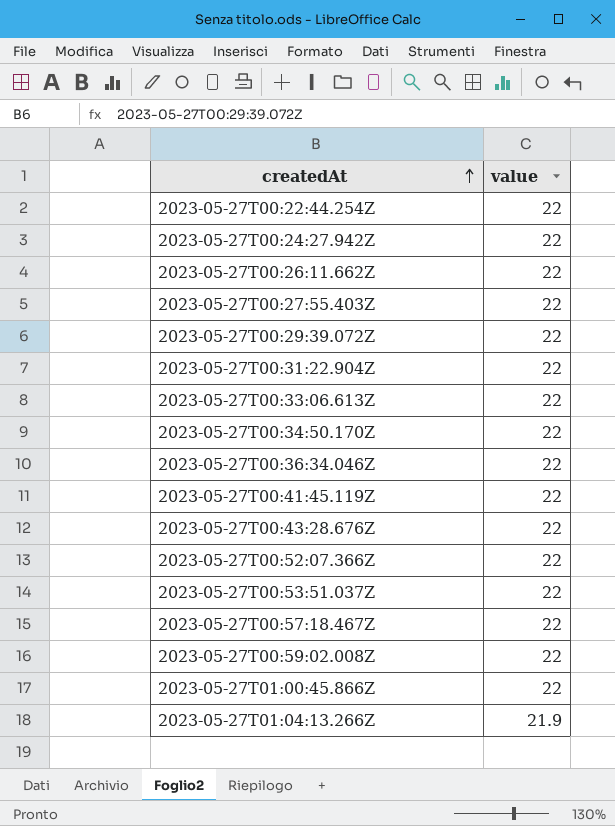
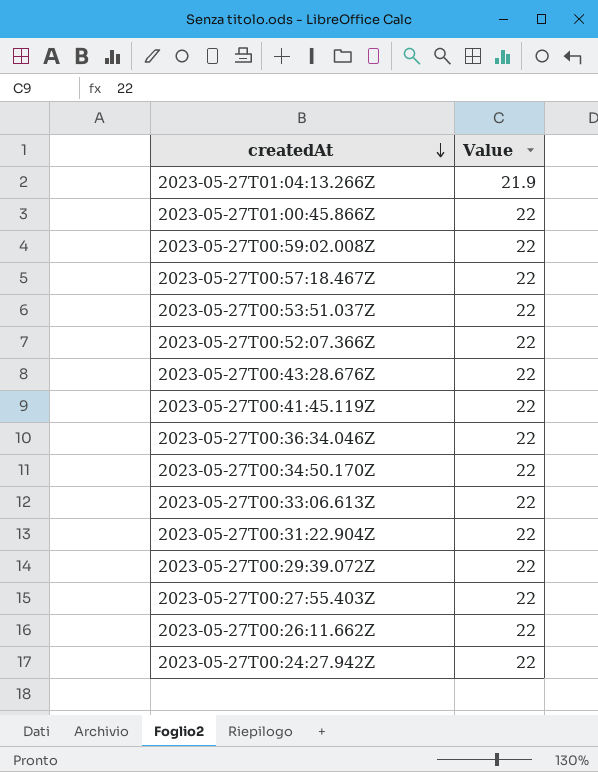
row order: createdAt ascending -> createdAt descending
column name: value -> Value
row 2023-05-27T00:22:44.254Z: 22 -> none

